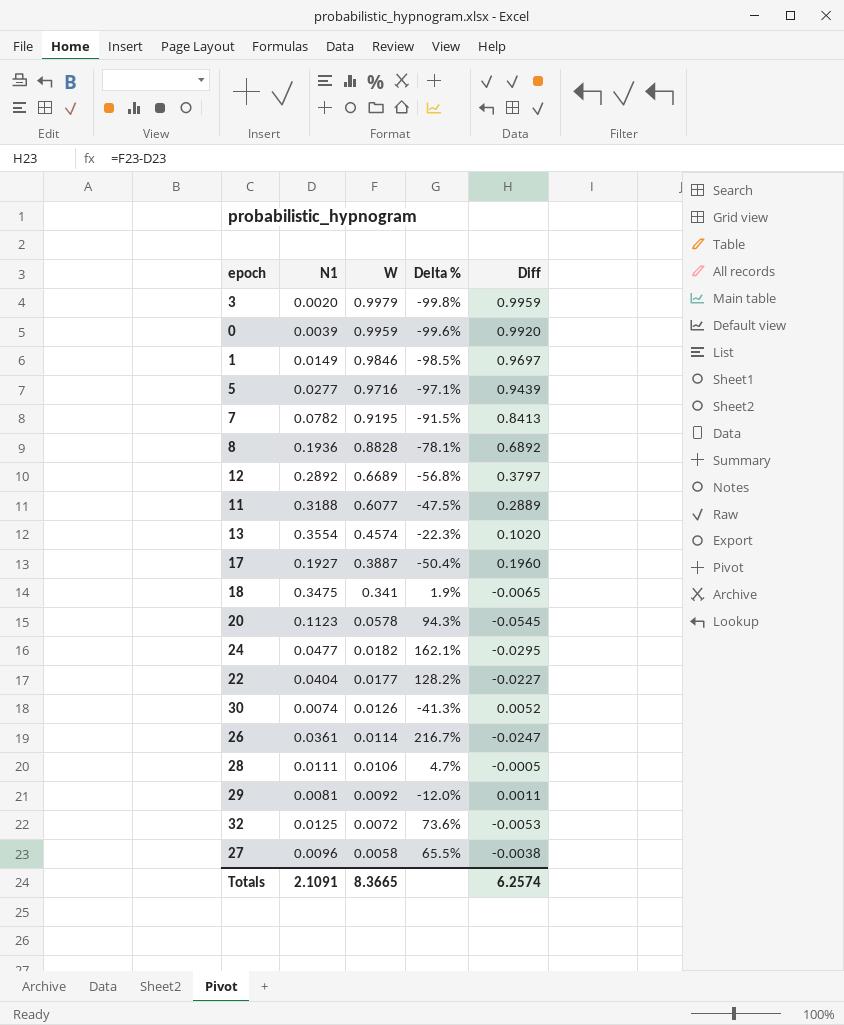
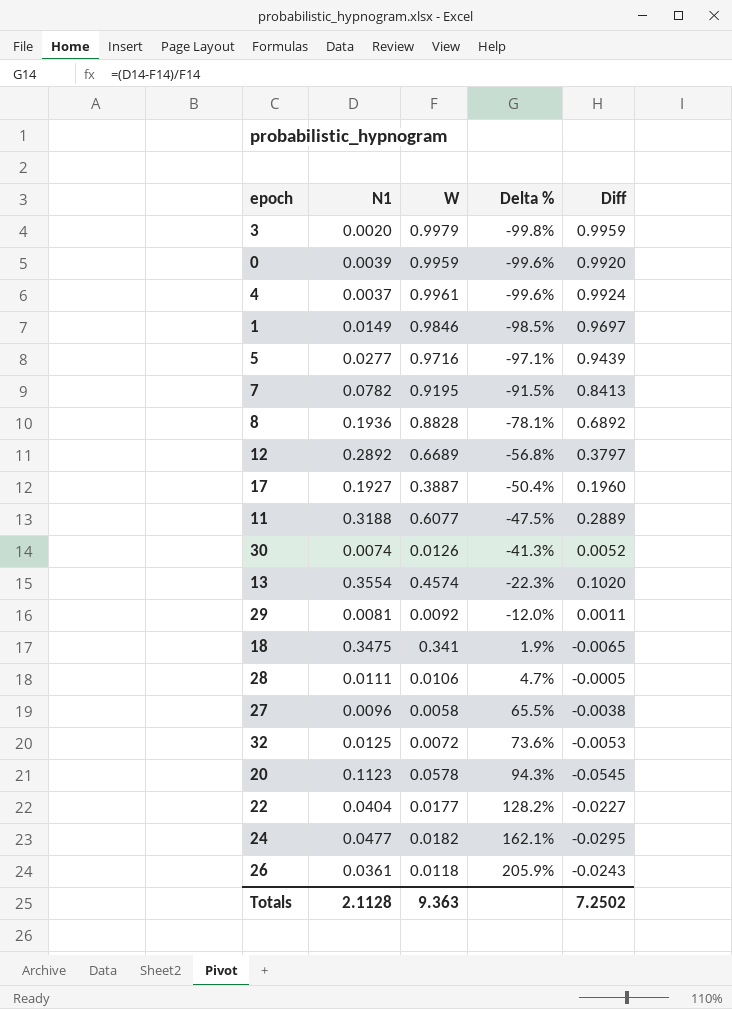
row order: W descending -> Delta % ascending
row 4: none -> 0.0037 | 0.9961 | -99.6% | 0.9924
26 | W: 0.0114 -> 0.0118
26 | Delta %: 216.7% -> 205.9%
26 | Diff: -0.0247 -> -0.0243
Totals | N1: 2.1091 -> 2.1128
Totals | W: 8.3665 -> 9.363
Totals | Diff: 6.2574 -> 7.2502

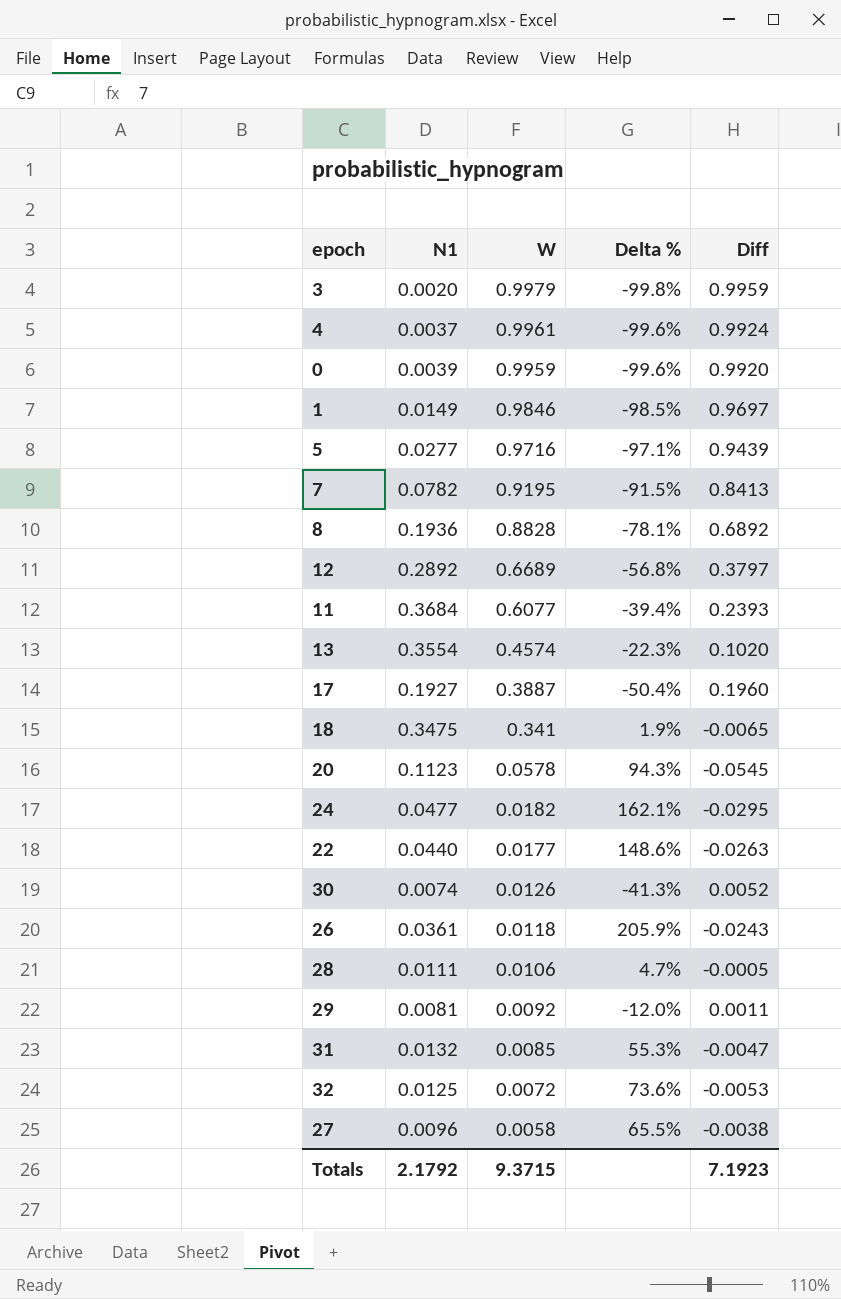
row order: Delta % ascending -> W descending
11 | N1: 0.3188 -> 0.3684
11 | Delta %: -47.5% -> -39.4%
11 | Diff: 0.2889 -> 0.2393
22 | N1: 0.0404 -> 0.0440
22 | Delta %: 128.2% -> 148.6%
22 | Diff: -0.0227 -> -0.0263
row 31: none -> 0.0132 | 0.0085 | 55.3% | -0.0047
Totals | N1: 2.1128 -> 2.1792
Totals | W: 9.363 -> 9.3715
Totals | Diff: 7.2502 -> 7.1923

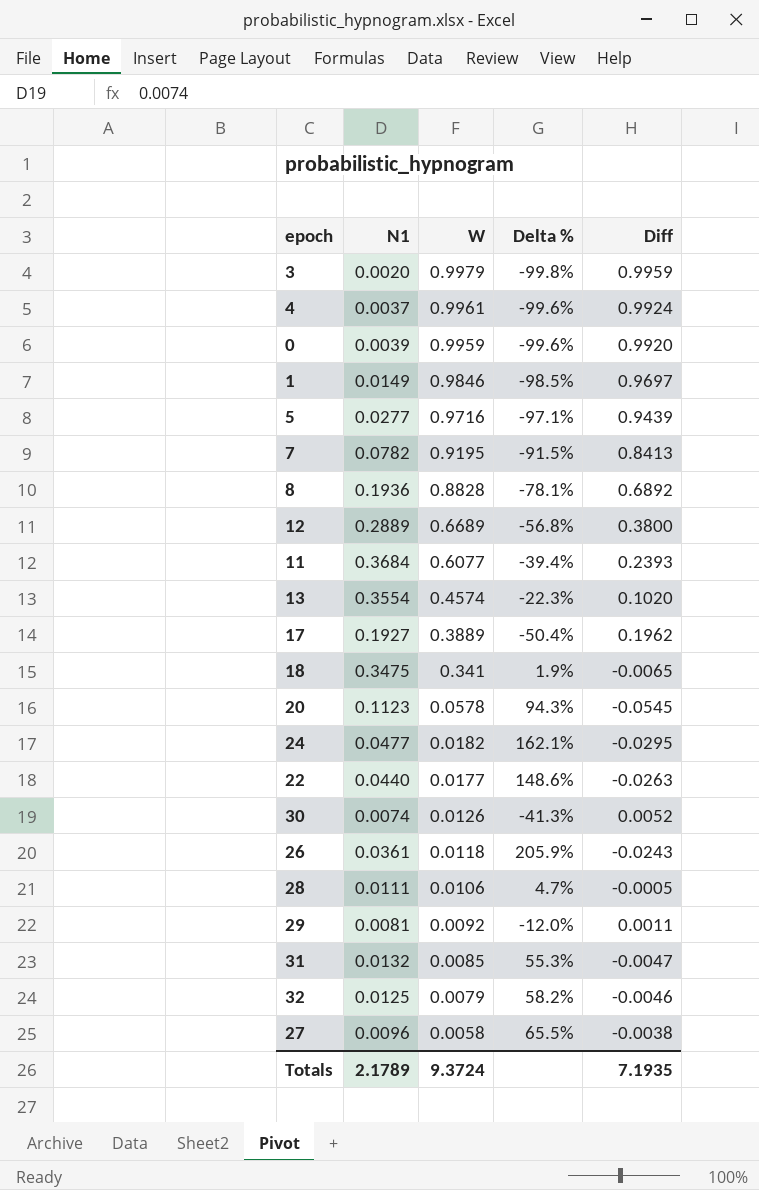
12 | N1: 0.2892 -> 0.2889
12 | Diff: 0.3797 -> 0.3800
17 | W: 0.3887 -> 0.3889
17 | Diff: 0.1960 -> 0.1962
32 | W: 0.0072 -> 0.0079
32 | Delta %: 73.6% -> 58.2%
32 | Diff: -0.0053 -> -0.0046
Totals | N1: 2.1792 -> 2.1789
Totals | W: 9.3715 -> 9.3724
Totals | Diff: 7.1923 -> 7.1935

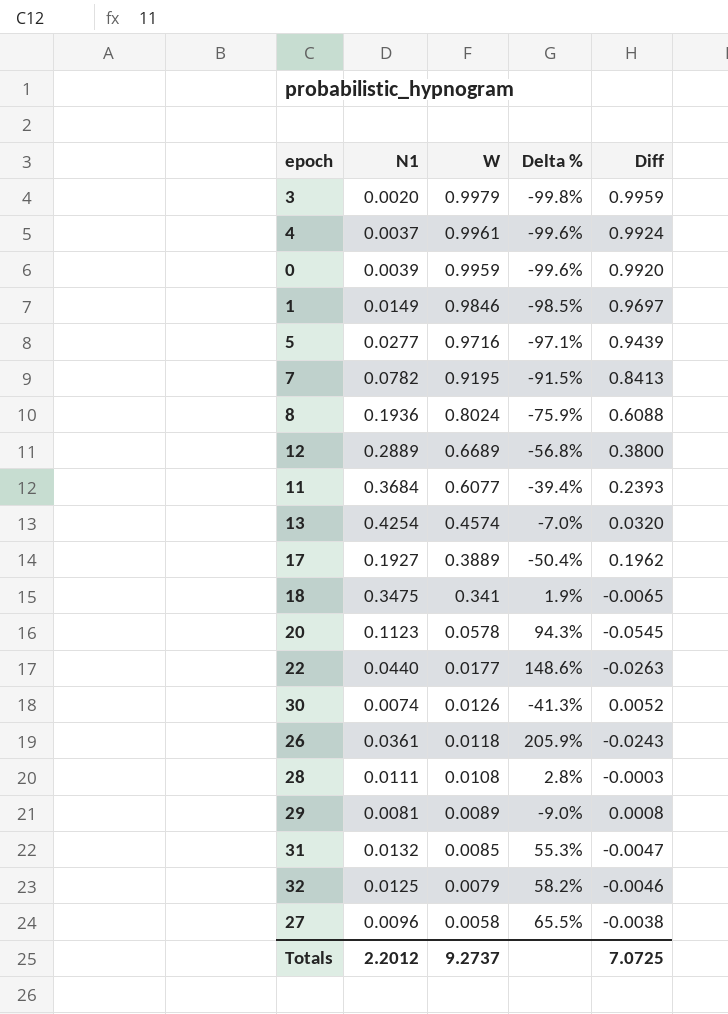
row 24: 0.0477 | 0.0182 | 162.1% | -0.0295 -> none
8 | W: 0.8828 -> 0.8024
8 | Delta %: -78.1% -> -75.9%
8 | Diff: 0.6892 -> 0.6088
13 | N1: 0.3554 -> 0.4254
13 | Delta %: -22.3% -> -7.0%
13 | Diff: 0.1020 -> 0.0320
28 | W: 0.0106 -> 0.0108
28 | Delta %: 4.7% -> 2.8%
28 | Diff: -0.0005 -> -0.0003
29 | W: 0.0092 -> 0.0089
29 | Delta %: -12.0% -> -9.0%
29 | Diff: 0.0011 -> 0.0008
Totals | N1: 2.1789 -> 2.2012
Totals | W: 9.3724 -> 9.2737
Totals | Diff: 7.1935 -> 7.0725

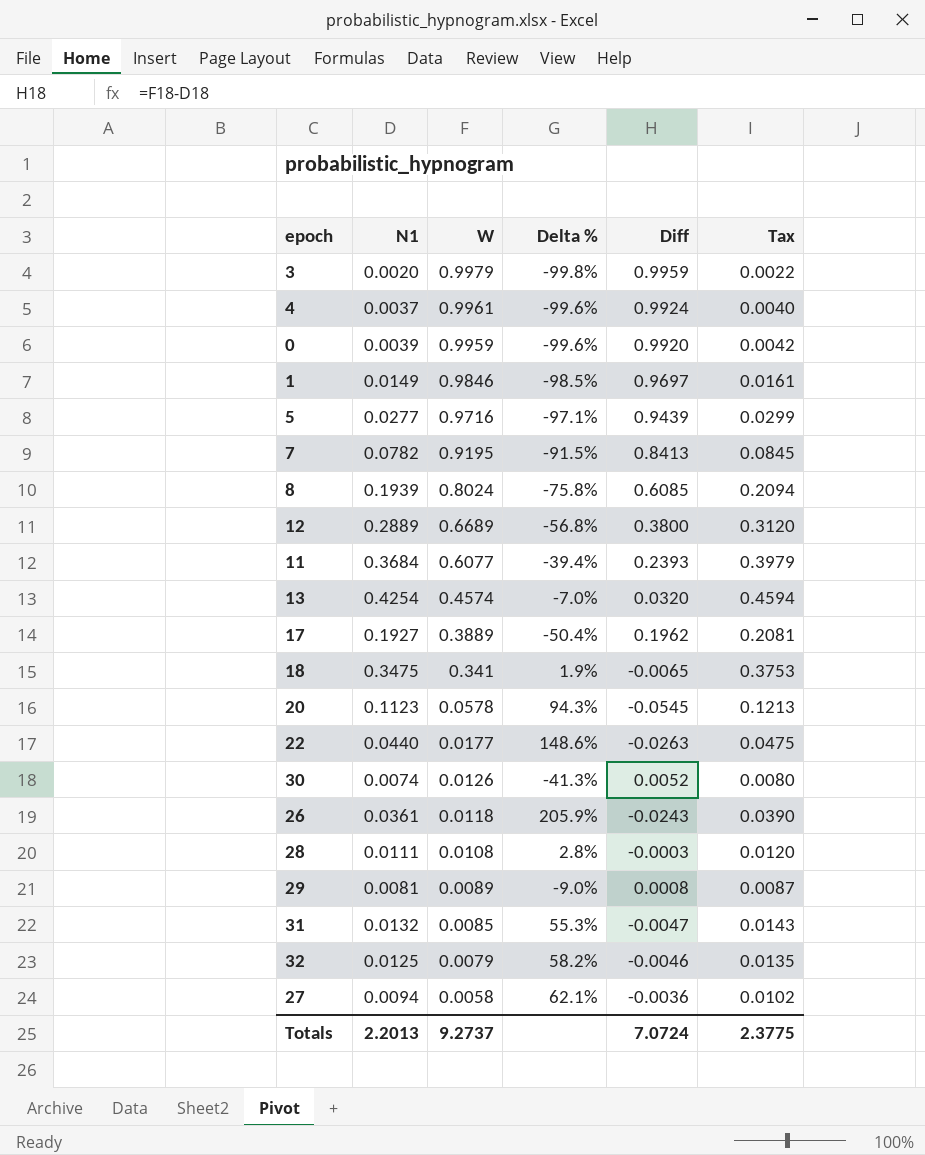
column Tax | formula: none -> [N1] * 1.08
8 | N1: 0.1936 -> 0.1939
8 | Delta %: -75.9% -> -75.8%
8 | Diff: 0.6088 -> 0.6085
27 | N1: 0.0096 -> 0.0094
27 | Delta %: 65.5% -> 62.1%
27 | Diff: -0.0038 -> -0.0036
Totals | N1: 2.2012 -> 2.2013
Totals | Diff: 7.0725 -> 7.0724

